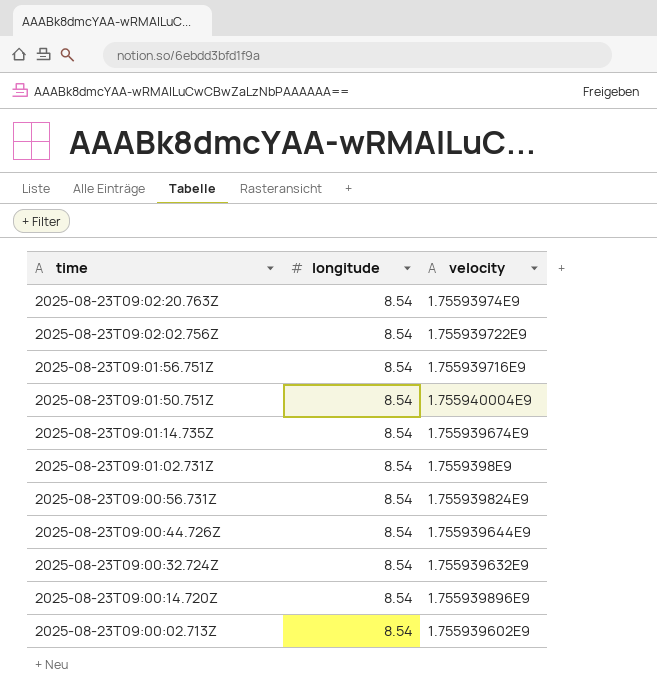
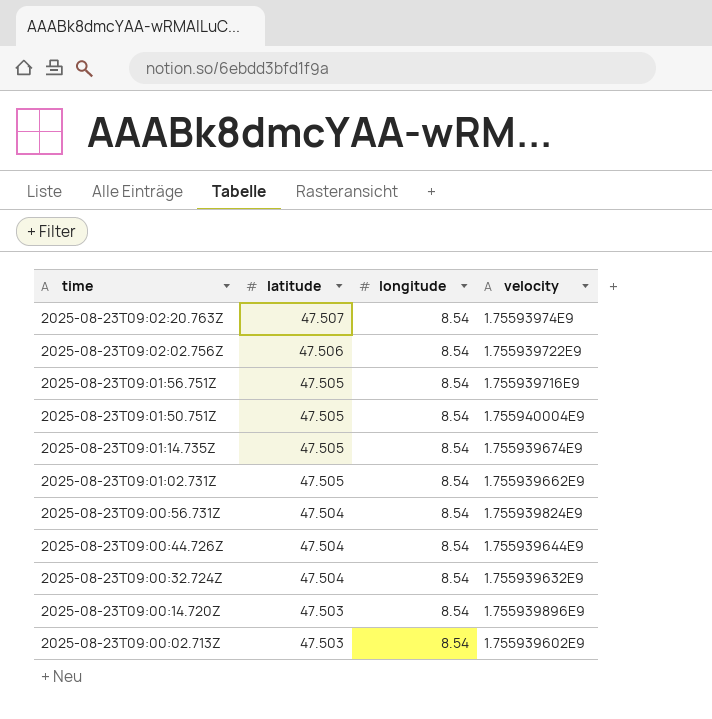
column latitude | position: none -> 2
2025-08-23T09:01:02.731Z | velocity: 1.7559398E9 -> 1.755939662E9

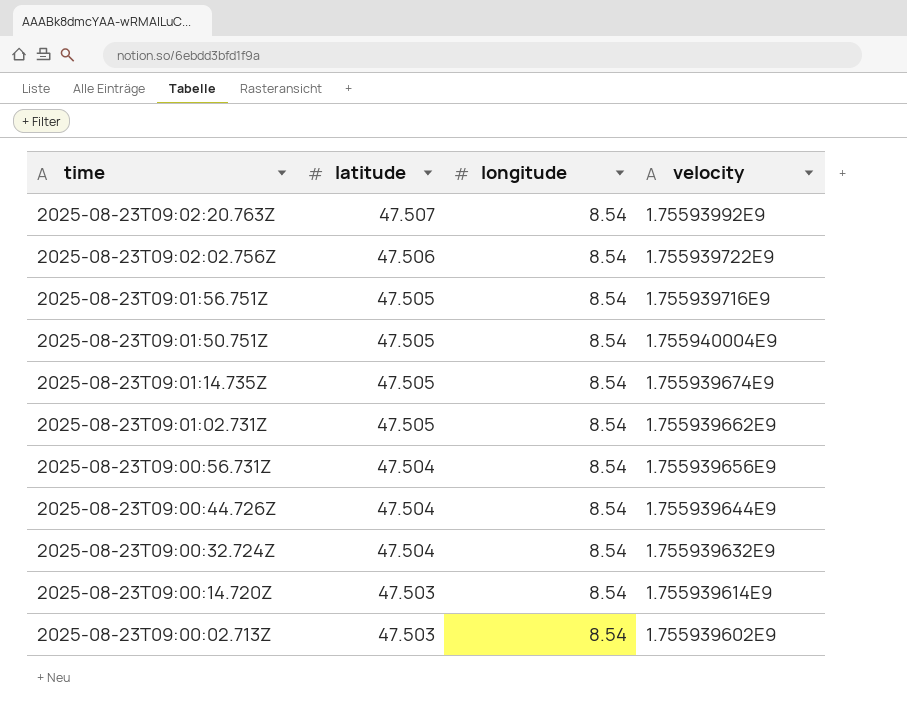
2025-08-23T09:02:20.763Z | velocity: 1.75593974E9 -> 1.75593992E9
2025-08-23T09:00:56.731Z | velocity: 1.755939824E9 -> 1.755939656E9
2025-08-23T09:00:14.720Z | velocity: 1.755939896E9 -> 1.755939614E9

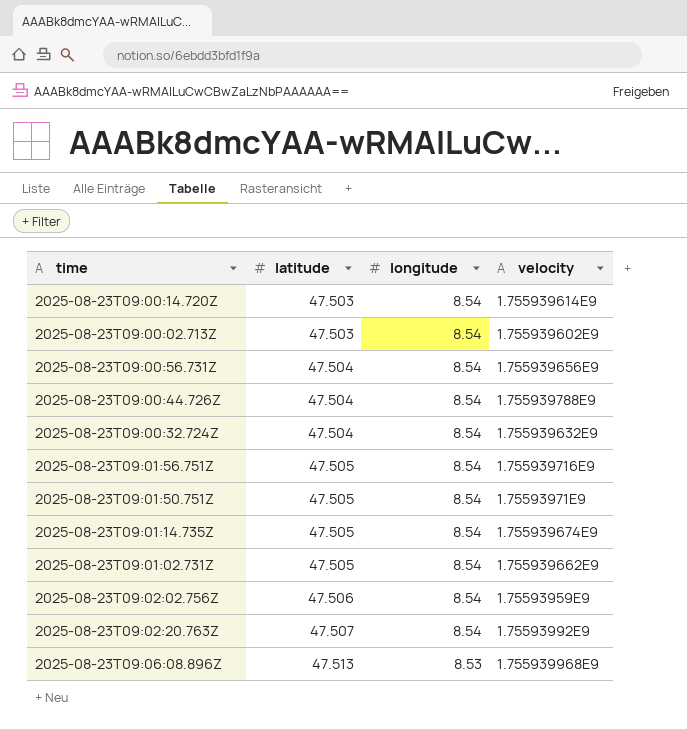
row order: time descending -> latitude ascending
2025-08-23T09:00:44.726Z | velocity: 1.755939644E9 -> 1.755939788E9
2025-08-23T09:01:50.751Z | velocity: 1.755940004E9 -> 1.75593971E9
2025-08-23T09:02:02.756Z | velocity: 1.755939722E9 -> 1.75593959E9
row 2025-08-23T09:06:08.896Z: none -> 47.513 | 8.53 | 1.755939968E9

